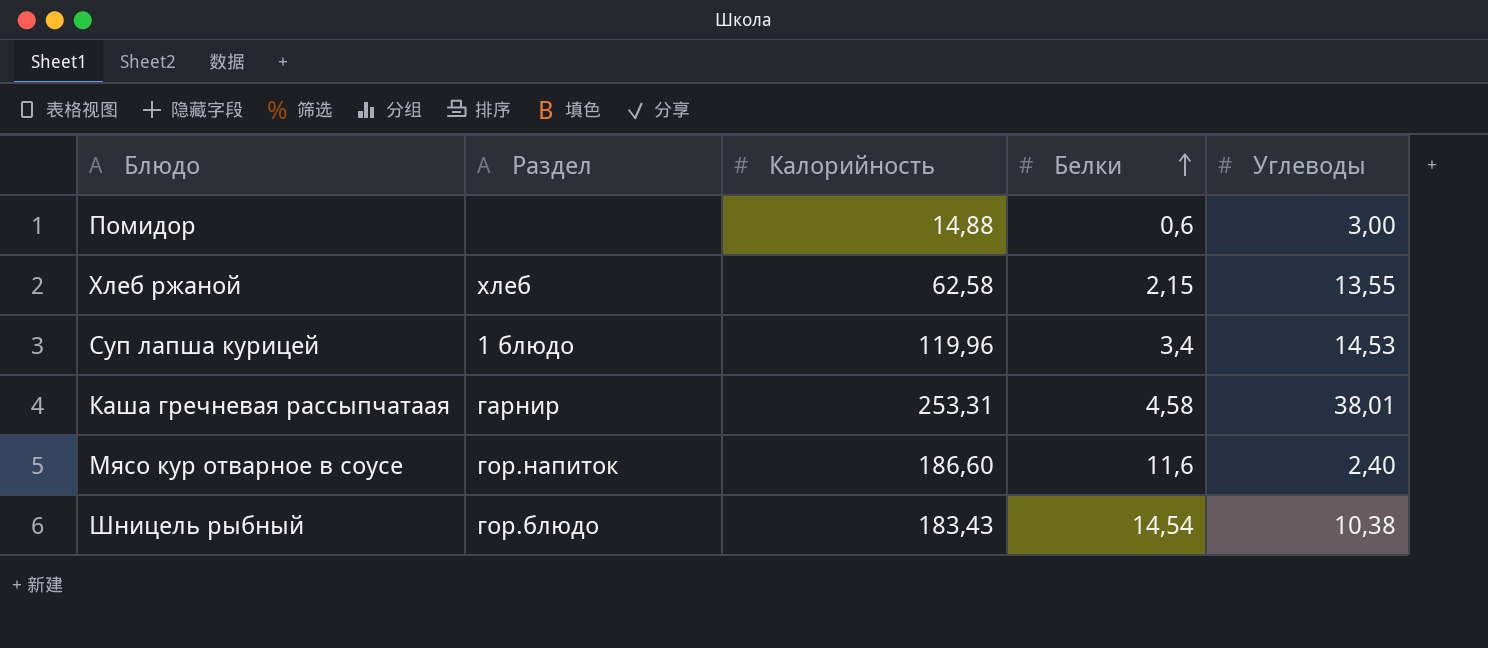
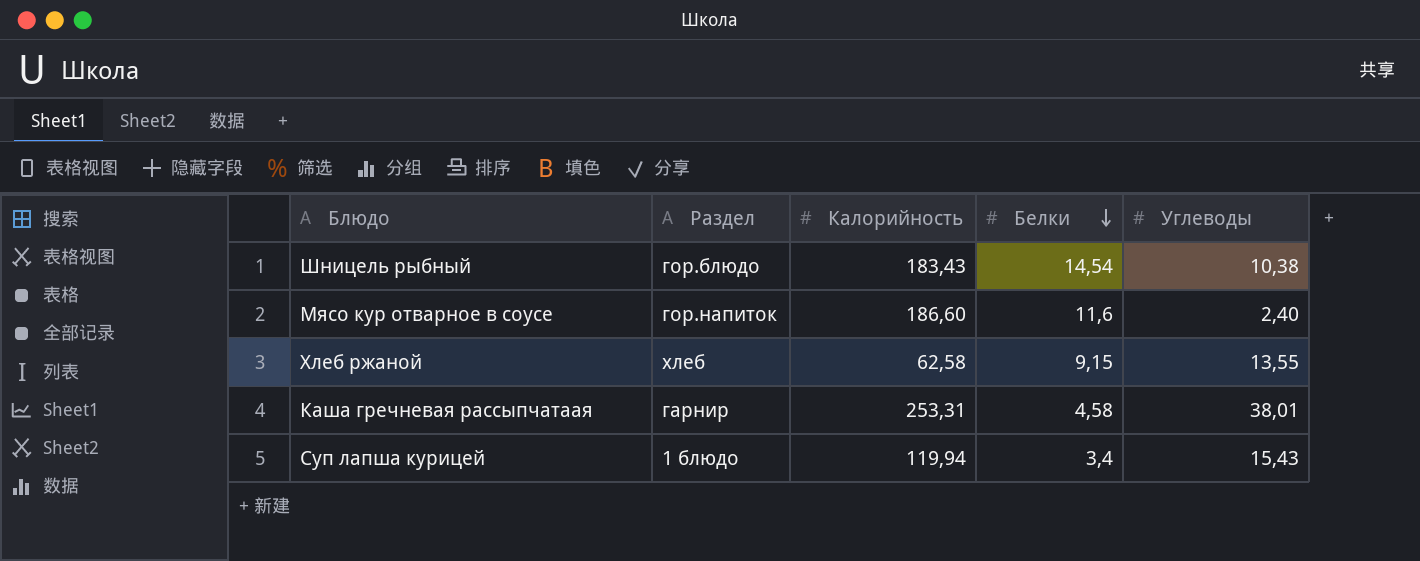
row order: Белки ascending -> Белки descending
row Помидор: none | 14,88 | 0,6 | 3,00 -> none
Хлеб ржаной | Белки: 2,15 -> 9,15
Суп лапша курицей | Калорийность: 119,96 -> 119,94
Суп лапша курицей | Углеводы: 14,53 -> 15,43

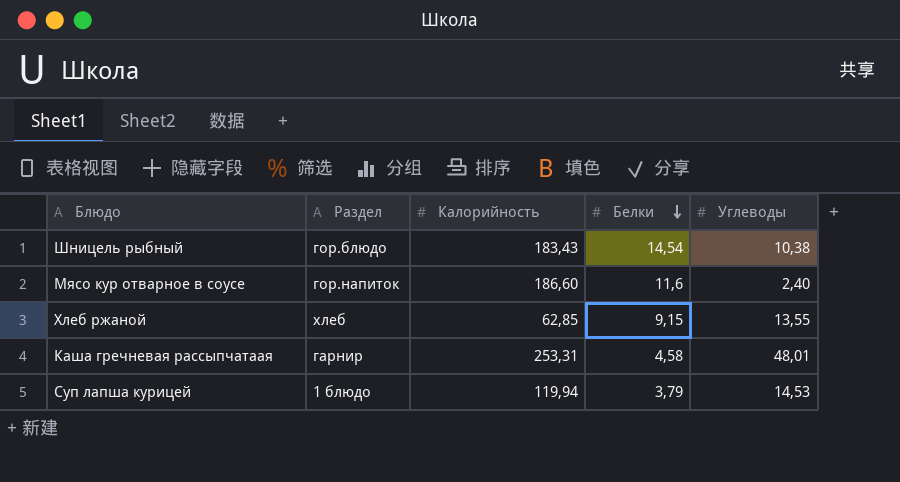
Хлеб ржаной | Калорийность: 62,58 -> 62,85
Каша гречневая рассыпчатаая | Углеводы: 38,01 -> 48,01
Суп лапша курицей | Белки: 3,4 -> 3,79
Суп лапша курицей | Углеводы: 15,43 -> 14,53

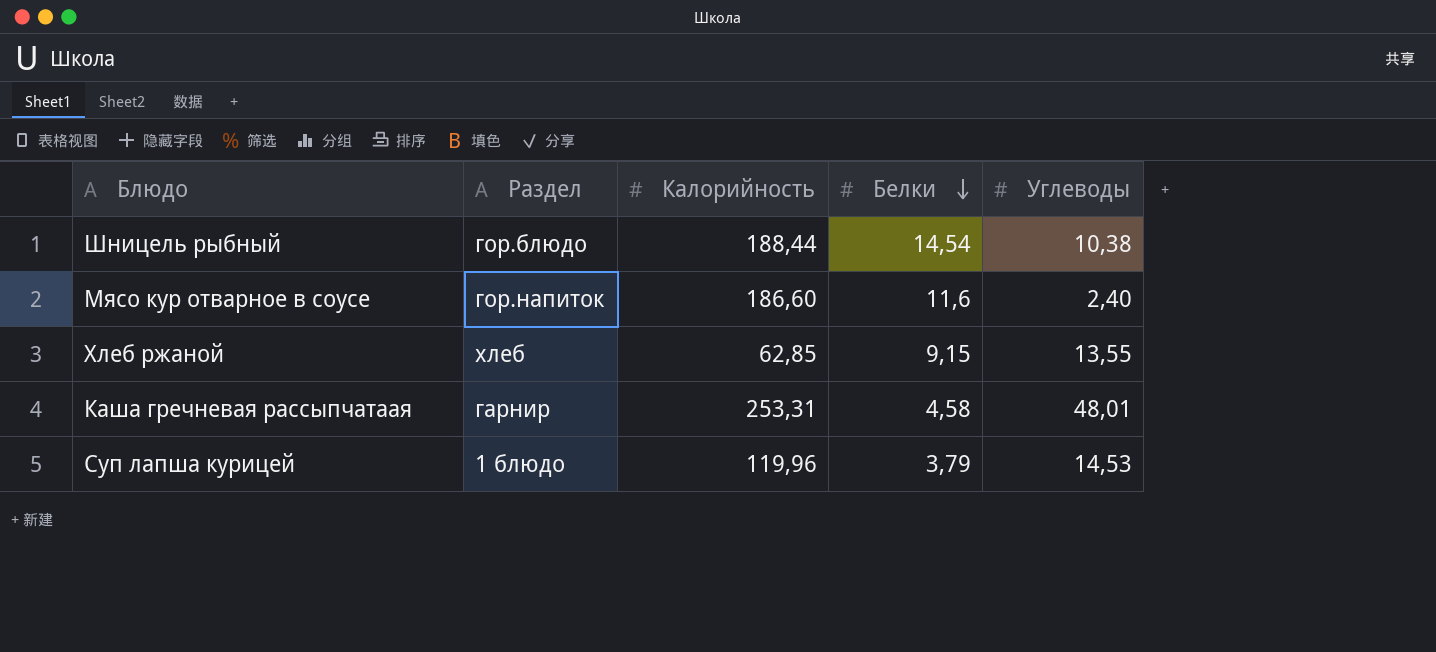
Шницель рыбный | Калорийность: 183,43 -> 188,44
Суп лапша курицей | Калорийность: 119,94 -> 119,96

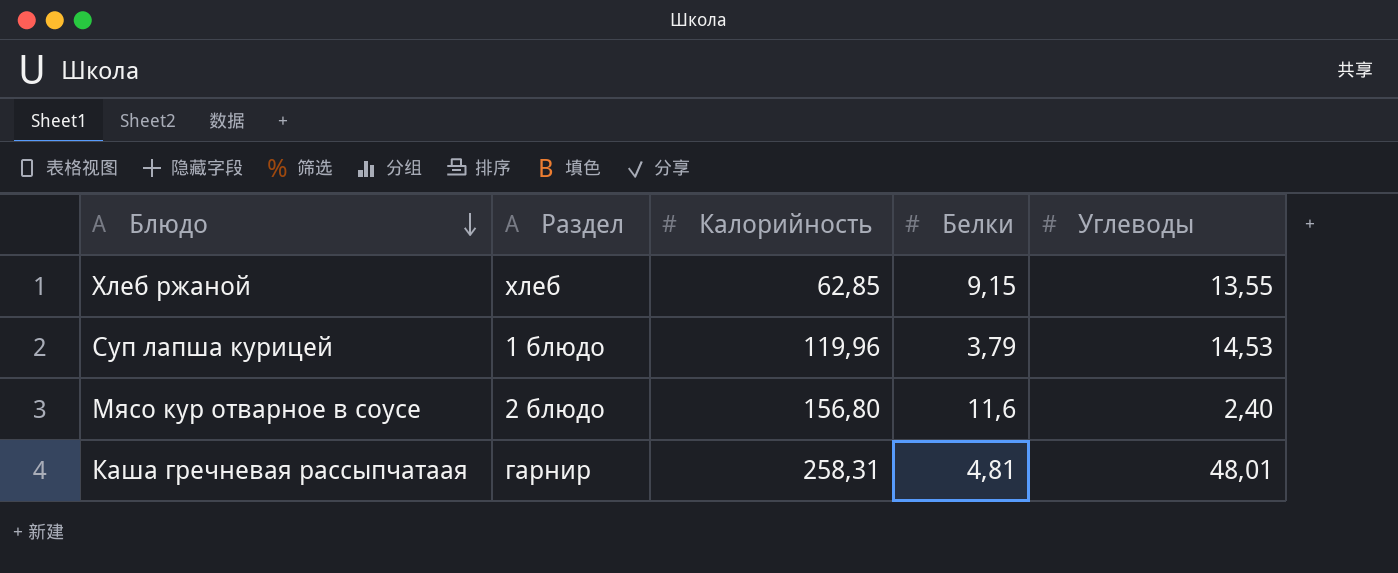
row order: Белки descending -> Блюдо descending
row Шницель рыбный: гор.блюдо | 188,44 | 14,54 | 10,38 -> none
Мясо кур отварное в соусе | Раздел: гор.напиток -> 2 блюдо
Мясо кур отварное в соусе | Калорийность: 186,60 -> 156,80
Каша гречневая рассыпчатаая | Калорийность: 253,31 -> 258,31
Каша гречневая рассыпчатаая | Белки: 4,58 -> 4,81

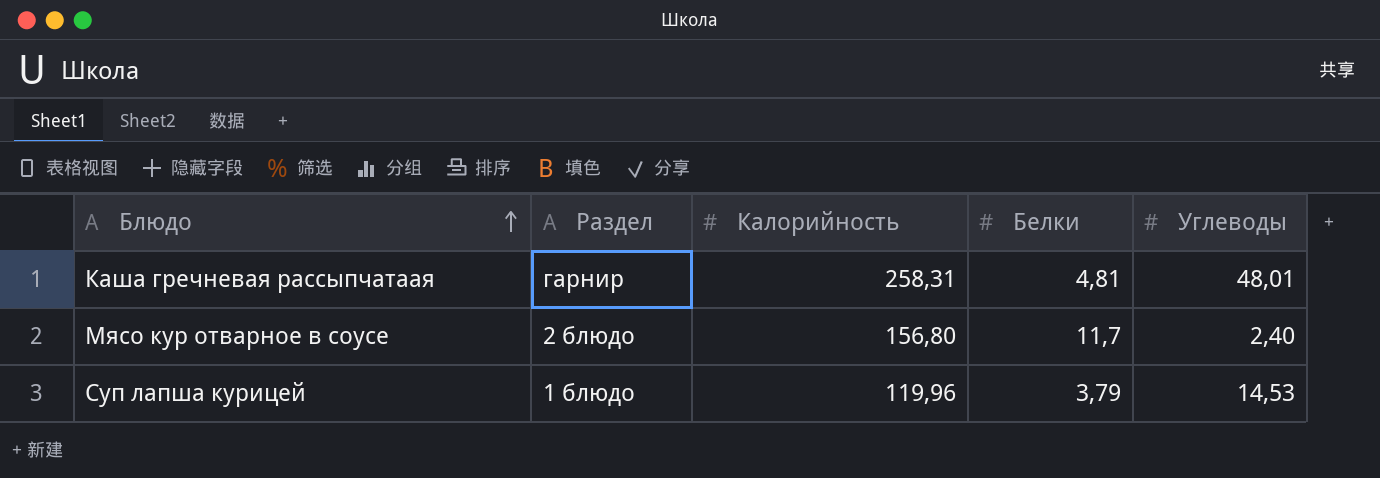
row order: Блюдо descending -> Блюдо ascending
row Хлеб ржаной: хлеб | 62,85 | 9,15 | 13,55 -> none
Мясо кур отварное в соусе | Белки: 11,6 -> 11,7

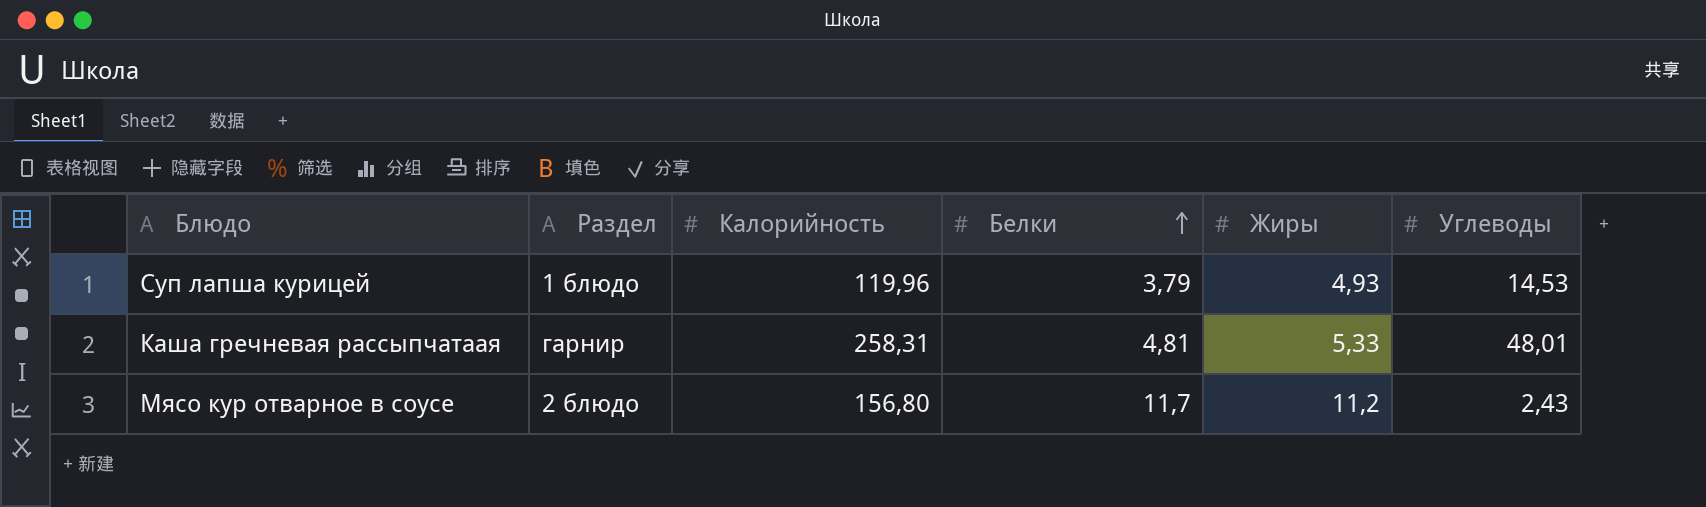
row order: Блюдо ascending -> Белки ascending
column Жиры | position: none -> 5
Мясо кур отварное в соусе | Углеводы: 2,40 -> 2,43

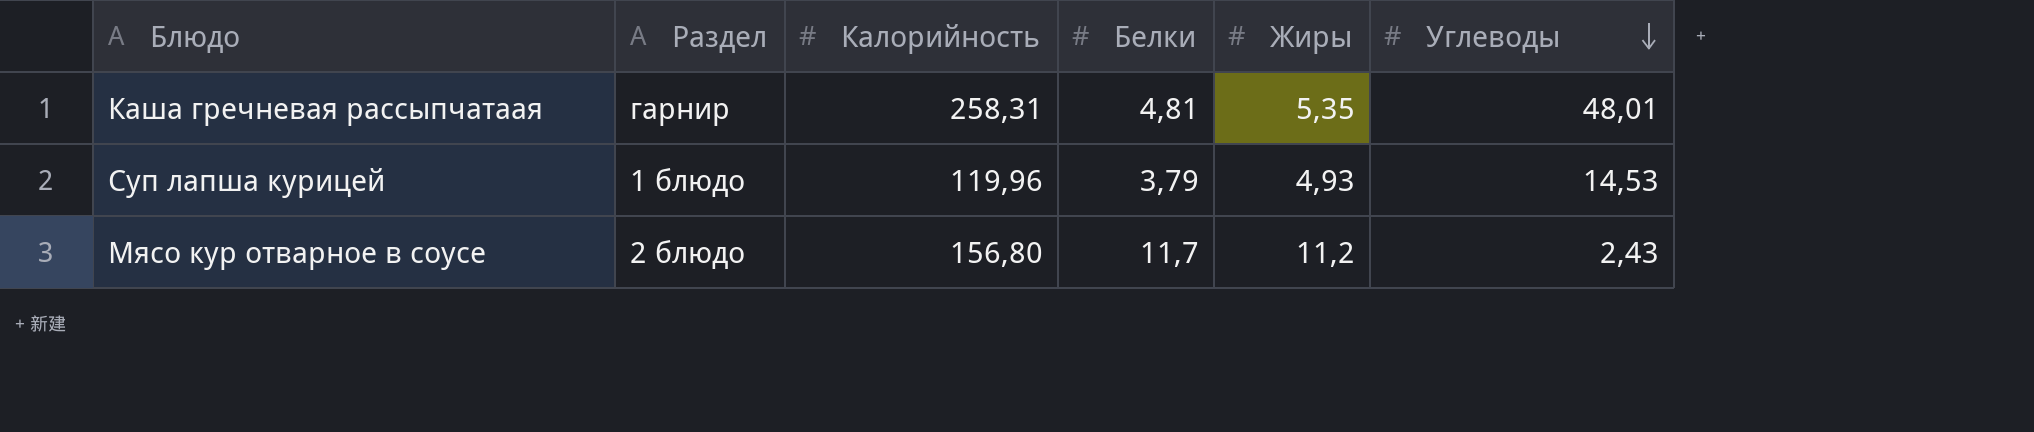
row order: Белки ascending -> Углеводы descending
Каша гречневая рассыпчатаая | Жиры: 5,33 -> 5,35

